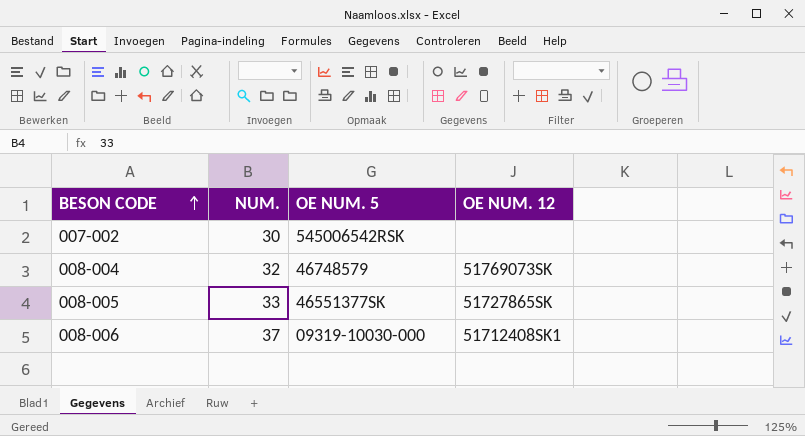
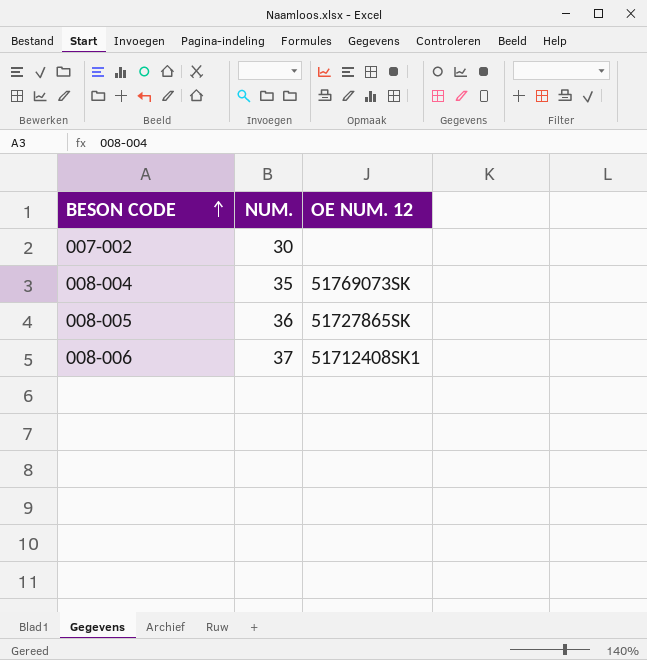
column OE NUM. 5 | position: 3 -> none
008-004 | NUM.: 32 -> 35
008-005 | NUM.: 33 -> 36

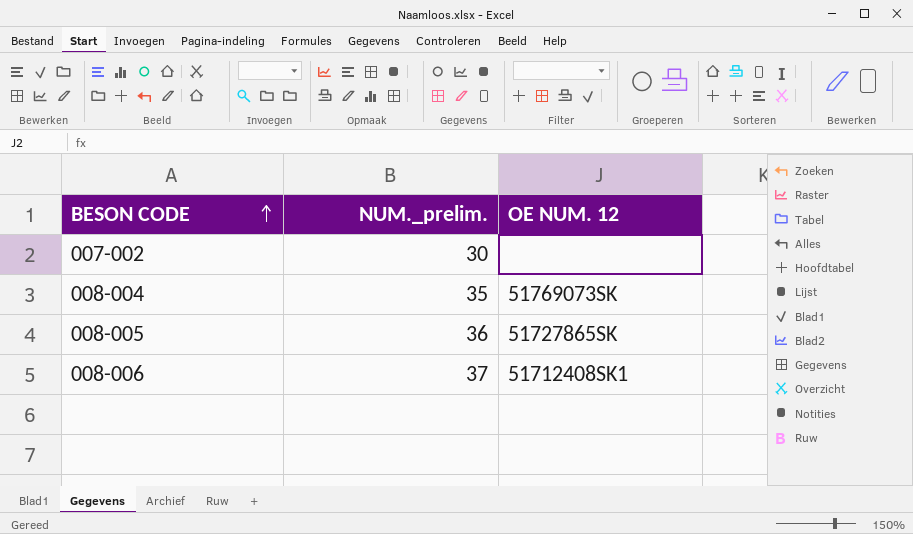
column name: NUM. -> NUM._prelim.

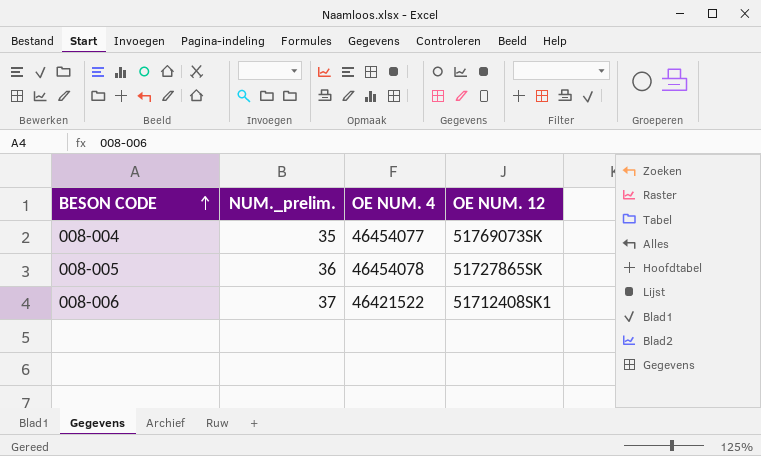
column OE NUM. 4 | position: none -> 3
row 007-002: 30 | none -> none

